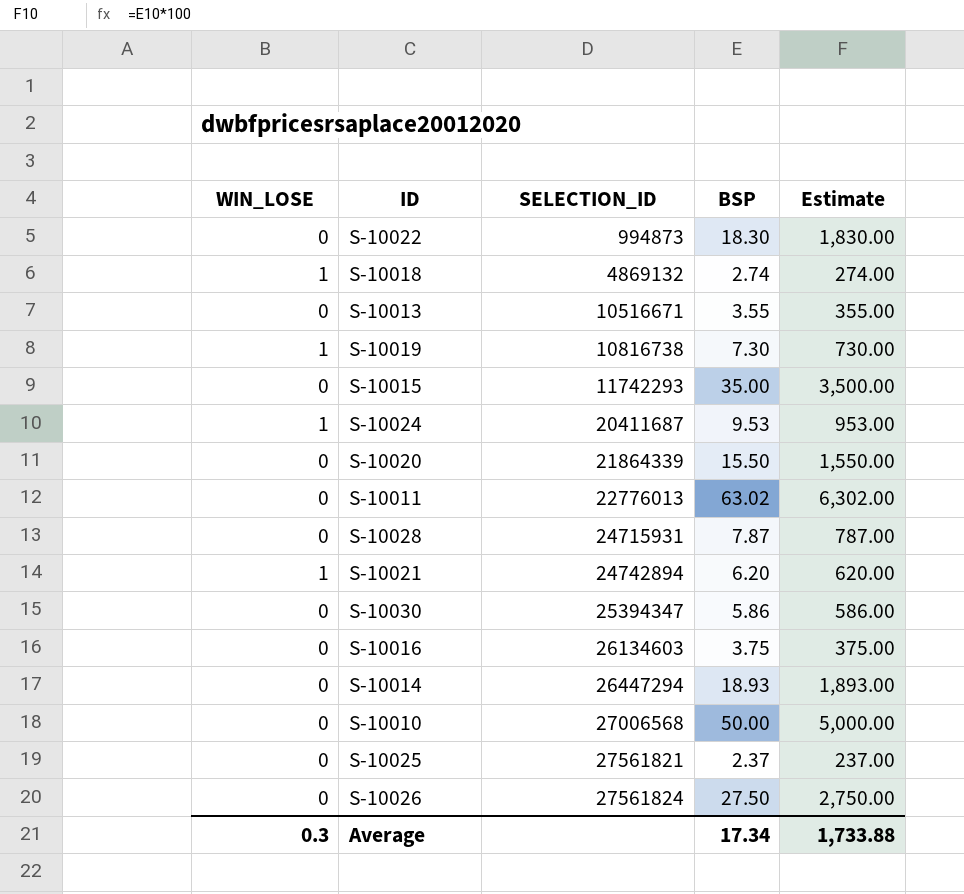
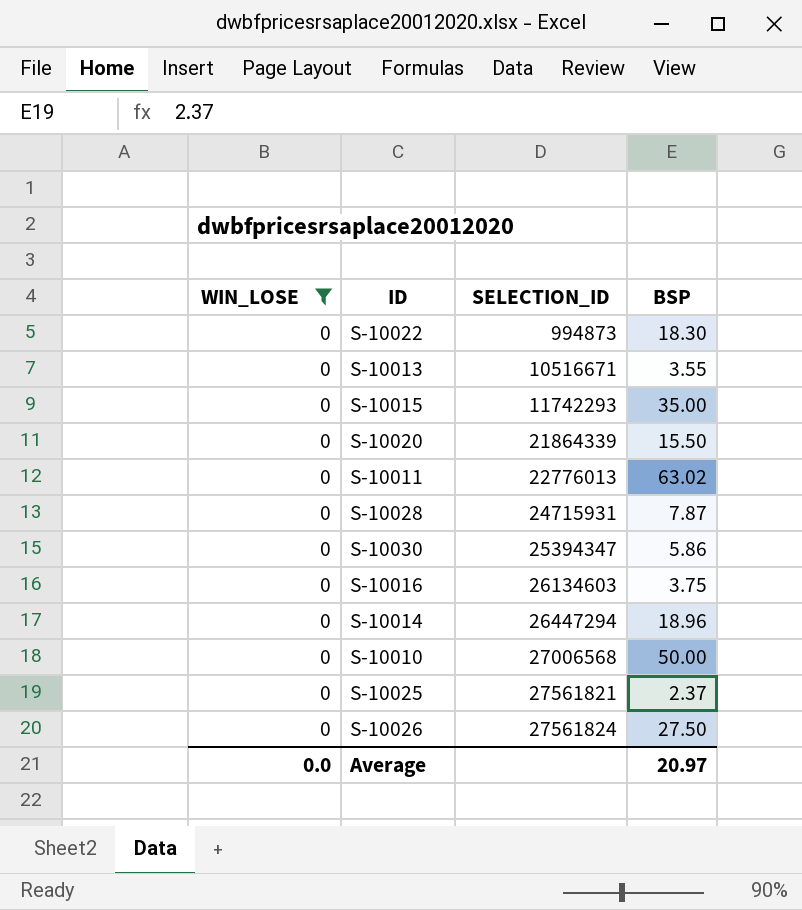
filter: none -> WIN_LOSE = 0
column Estimate | formula: [BSP] * 100 -> none
S-10014 | BSP: 18.93 -> 18.96
Average | WIN_LOSE: 0.3 -> 0.0
Average | BSP: 17.34 -> 20.97

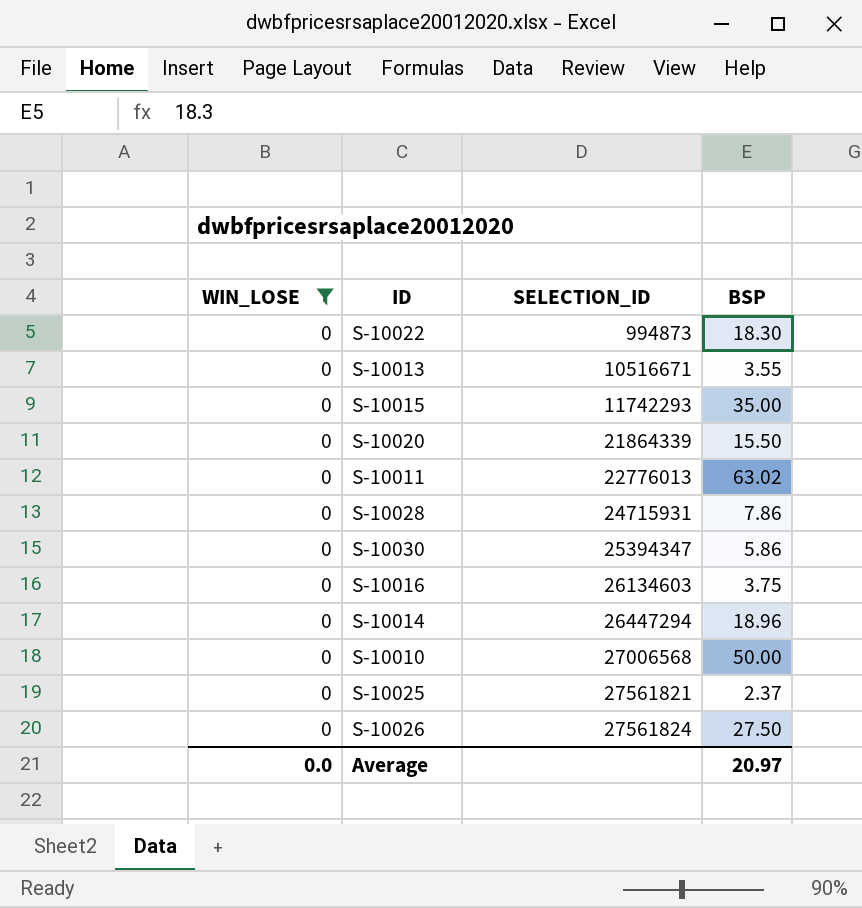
S-10028 | BSP: 7.87 -> 7.86

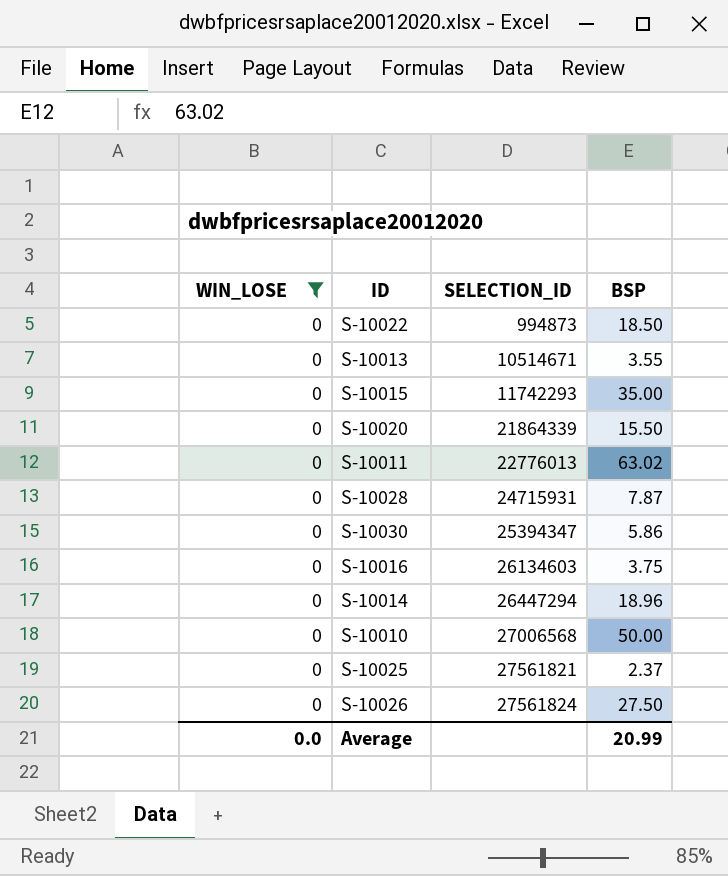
S-10022 | BSP: 18.30 -> 18.50
S-10013 | SELECTION_ID: 10516671 -> 10514671
S-10028 | BSP: 7.86 -> 7.87
Average | BSP: 20.97 -> 20.99

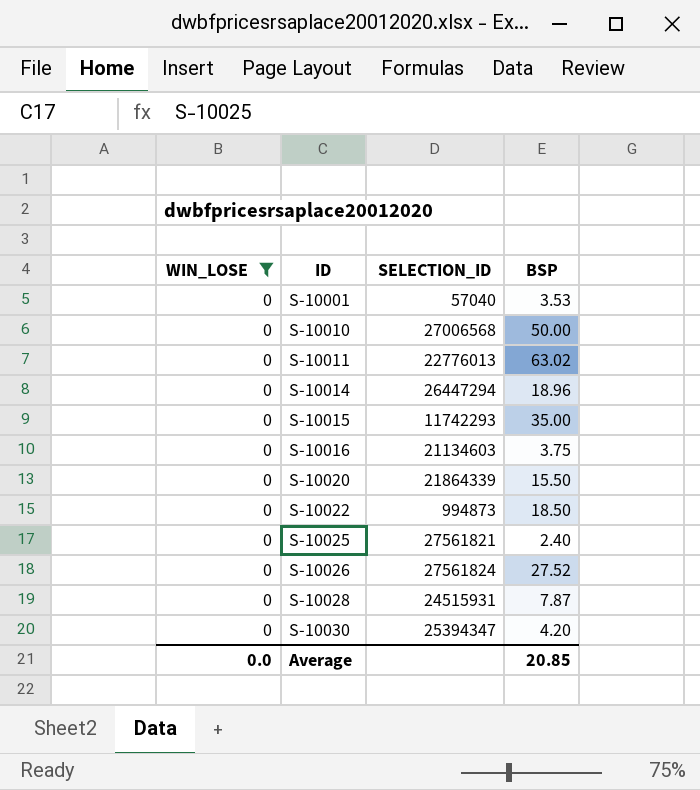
row order: SELECTION_ID ascending -> ID ascending
row S-10013: 0 | 10514671 | 3.55 -> none
row S-10001: none -> 0 | 57040 | 3.53
S-10016 | SELECTION_ID: 26134603 -> 21134603
S-10025 | BSP: 2.37 -> 2.40
S-10026 | BSP: 27.50 -> 27.52
S-10028 | SELECTION_ID: 24715931 -> 24515931
S-10030 | BSP: 5.86 -> 4.20
Average | BSP: 20.99 -> 20.85

